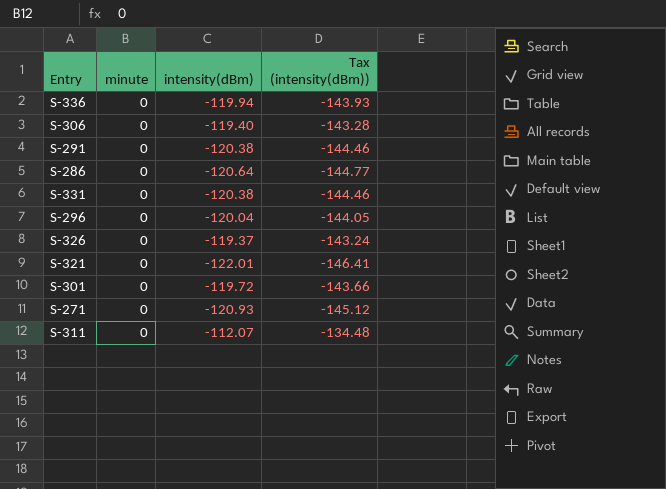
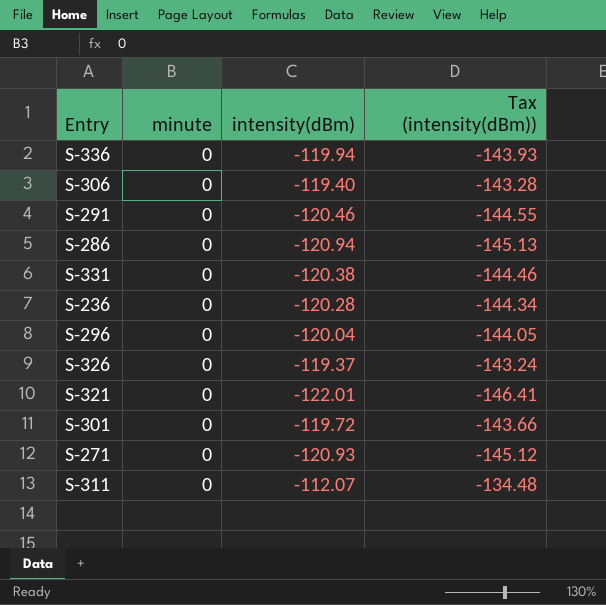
S-291 | intensity(dBm): -120.38 -> -120.46
S-291 | Tax (intensity(dBm)): -144.46 -> -144.55
S-286 | intensity(dBm): -120.64 -> -120.94
S-286 | Tax (intensity(dBm)): -144.77 -> -145.13
row S-236: none -> 0 | -120.28 | -144.34

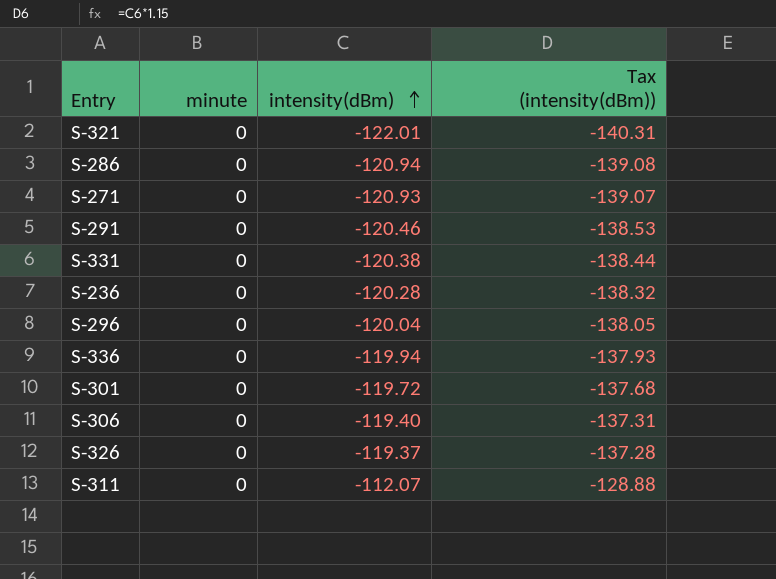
row order: none -> intensity(dBm) ascending
column Tax (intensity(dBm)) | formula: [intensity(dBm)] * 1.2 -> [intensity(dBm)] * 1.15

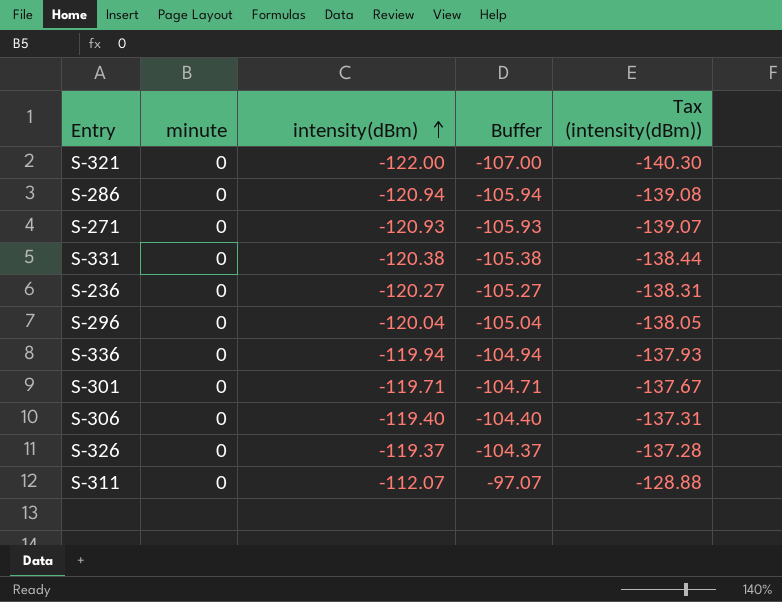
column Buffer | formula: none -> [intensity(dBm)] + 15
row S-291: 0 | -120.46 | -138.53 -> none
S-321 | intensity(dBm): -122.01 -> -122.00
S-321 | Tax (intensity(dBm)): -140.31 -> -140.30
S-236 | intensity(dBm): -120.28 -> -120.27
S-236 | Tax (intensity(dBm)): -138.32 -> -138.31
S-301 | intensity(dBm): -119.72 -> -119.71
S-301 | Tax (intensity(dBm)): -137.68 -> -137.67

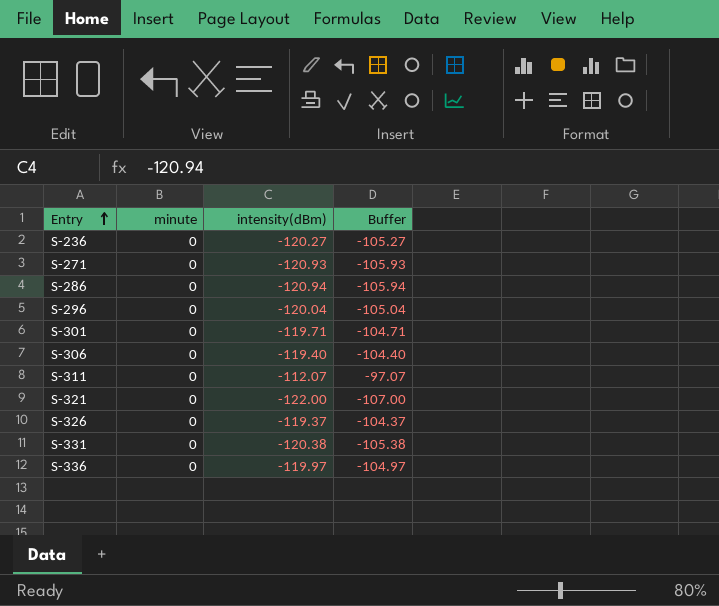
row order: intensity(dBm) ascending -> Entry ascending
column Tax (intensity(dBm)) | formula: [intensity(dBm)] * 1.15 -> none
S-336 | intensity(dBm): -119.94 -> -119.97
S-336 | Buffer: -104.94 -> -104.97

